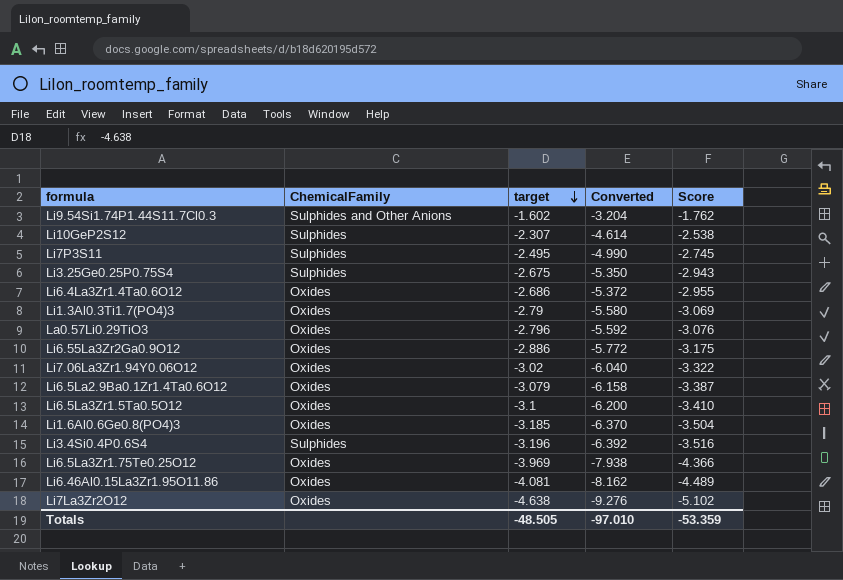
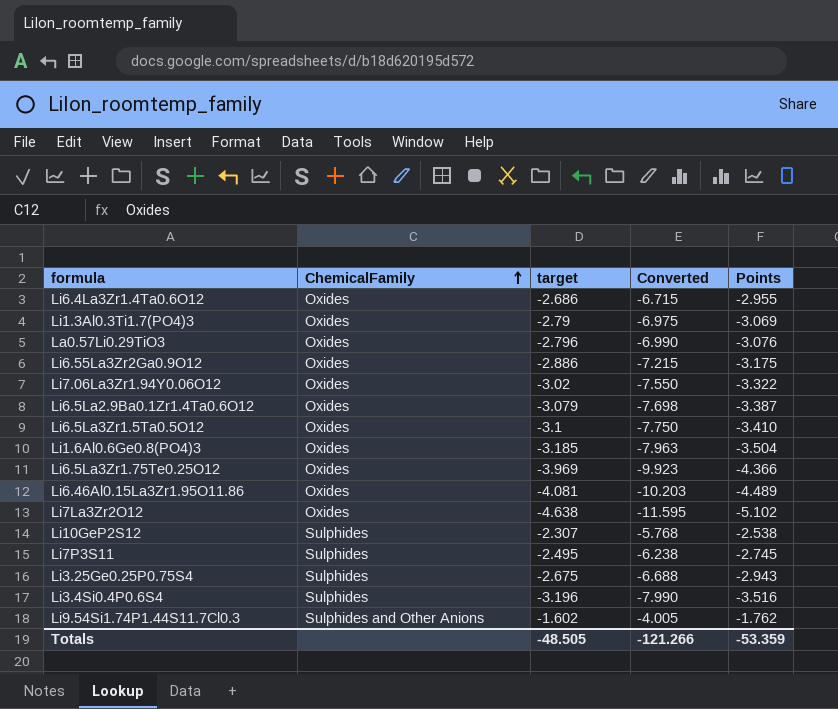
row order: target descending -> ChemicalFamily ascending
column Converted | formula: [target] * 2 -> [target] * 2.5
column name: Score -> Points
Totals | Converted: -97.010 -> -121.266

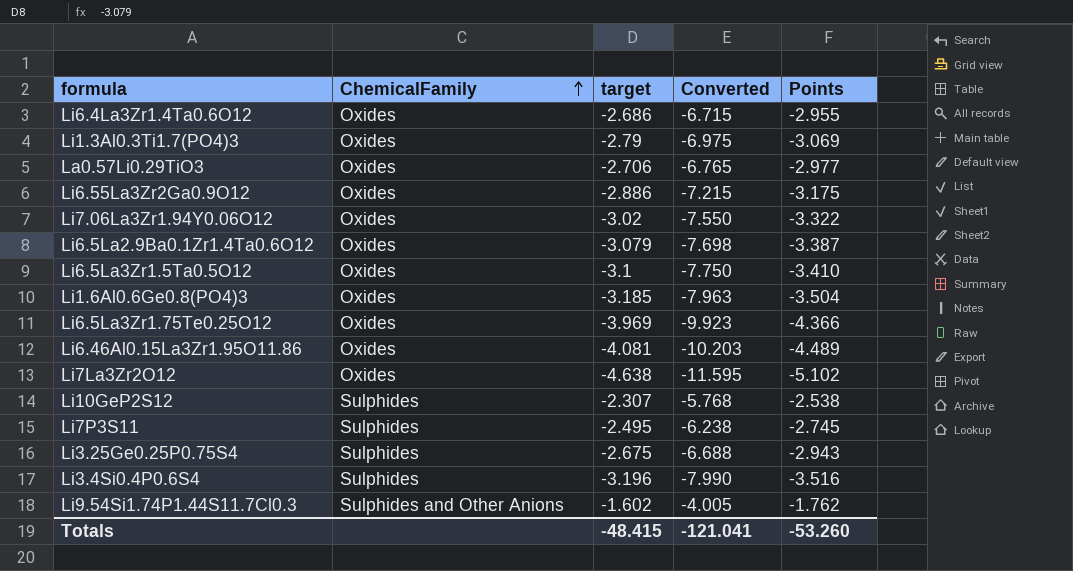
La0.57Li0.29TiO3 | target: -2.796 -> -2.706
La0.57Li0.29TiO3 | Converted: -6.990 -> -6.765
La0.57Li0.29TiO3 | Points: -3.076 -> -2.977
Totals | target: -48.505 -> -48.415
Totals | Converted: -121.266 -> -121.041
Totals | Points: -53.359 -> -53.260

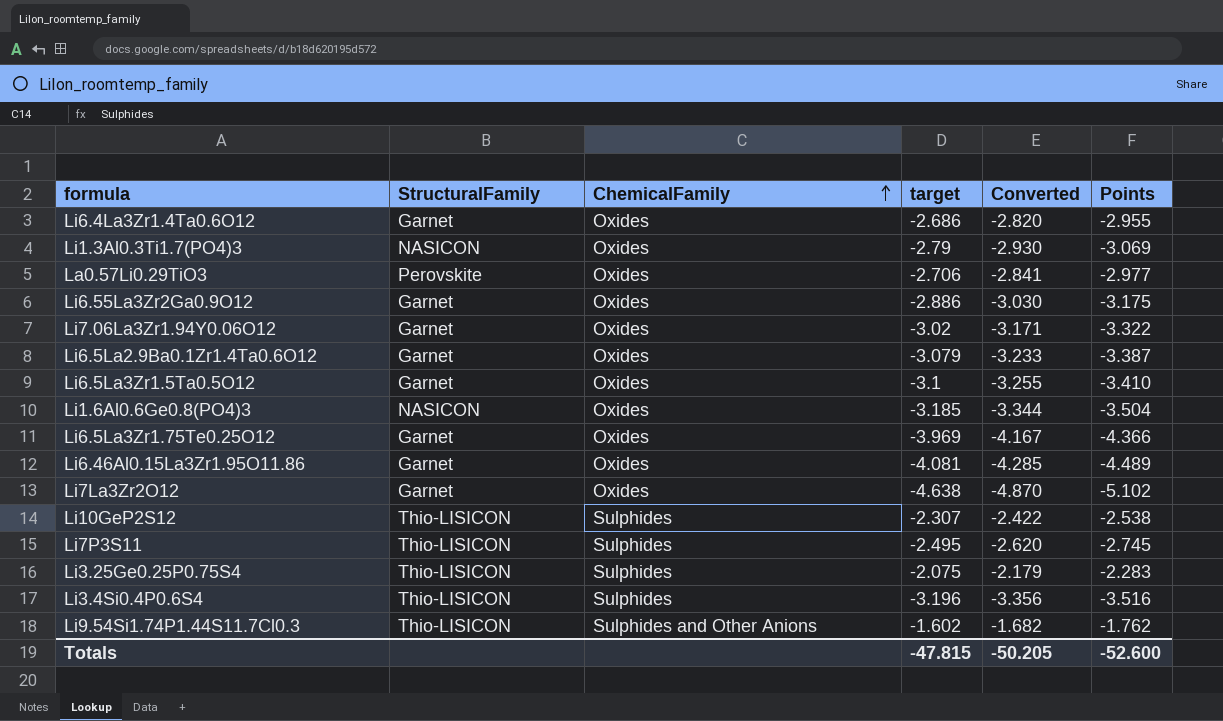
column StructuralFamily | position: none -> 2
column Converted | formula: [target] * 2.5 -> [target] * 1.05
Li3.25Ge0.25P0.75S4 | target: -2.675 -> -2.075
Li3.25Ge0.25P0.75S4 | Points: -2.943 -> -2.283
Totals | target: -48.415 -> -47.815
Totals | Converted: -121.041 -> -50.205
Totals | Points: -53.260 -> -52.600

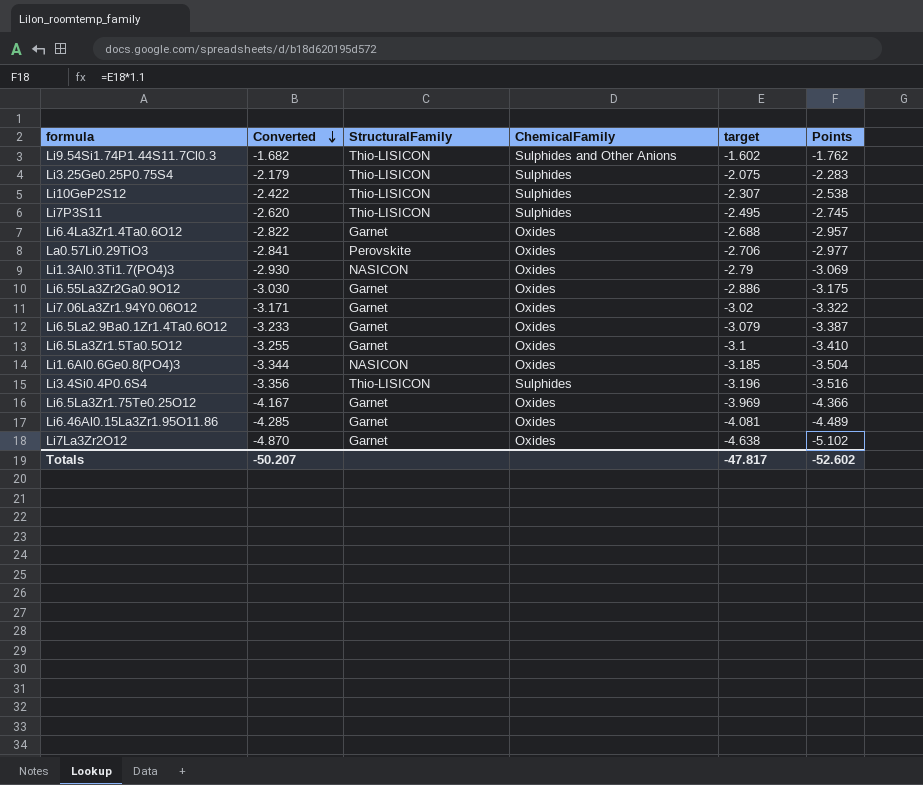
row order: ChemicalFamily ascending -> Converted descending
column Converted | position: 5 -> 2
Li6.4La3Zr1.4Ta0.6O12 | Converted: -2.820 -> -2.822
Li6.4La3Zr1.4Ta0.6O12 | target: -2.686 -> -2.688
Li6.4La3Zr1.4Ta0.6O12 | Points: -2.955 -> -2.957
Totals | Converted: -50.205 -> -50.207
Totals | target: -47.815 -> -47.817
Totals | Points: -52.600 -> -52.602

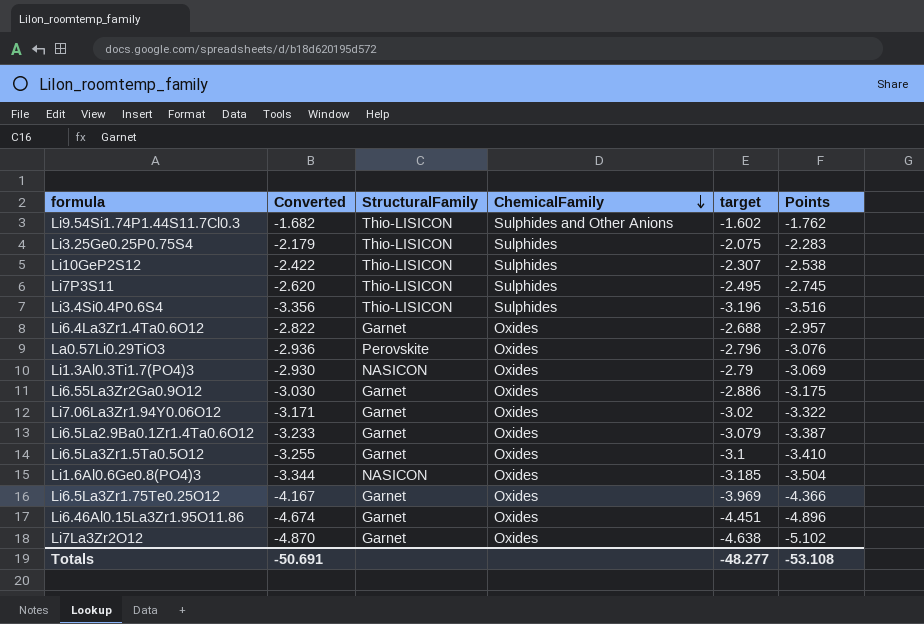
row order: Converted descending -> ChemicalFamily descending
La0.57Li0.29TiO3 | Converted: -2.841 -> -2.936
La0.57Li0.29TiO3 | target: -2.706 -> -2.796
La0.57Li0.29TiO3 | Points: -2.977 -> -3.076
Li6.46Al0.15La3Zr1.95O11.86 | Converted: -4.285 -> -4.674
Li6.46Al0.15La3Zr1.95O11.86 | target: -4.081 -> -4.451
Li6.46Al0.15La3Zr1.95O11.86 | Points: -4.489 -> -4.896
Totals | Converted: -50.207 -> -50.691
Totals | target: -47.817 -> -48.277
Totals | Points: -52.602 -> -53.108

